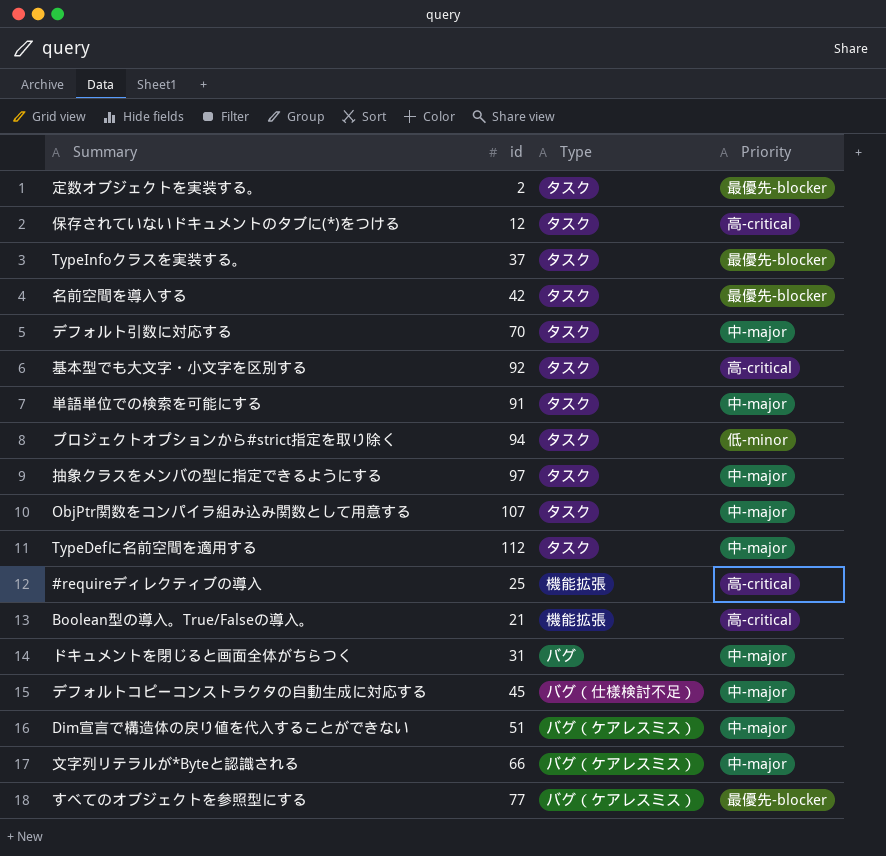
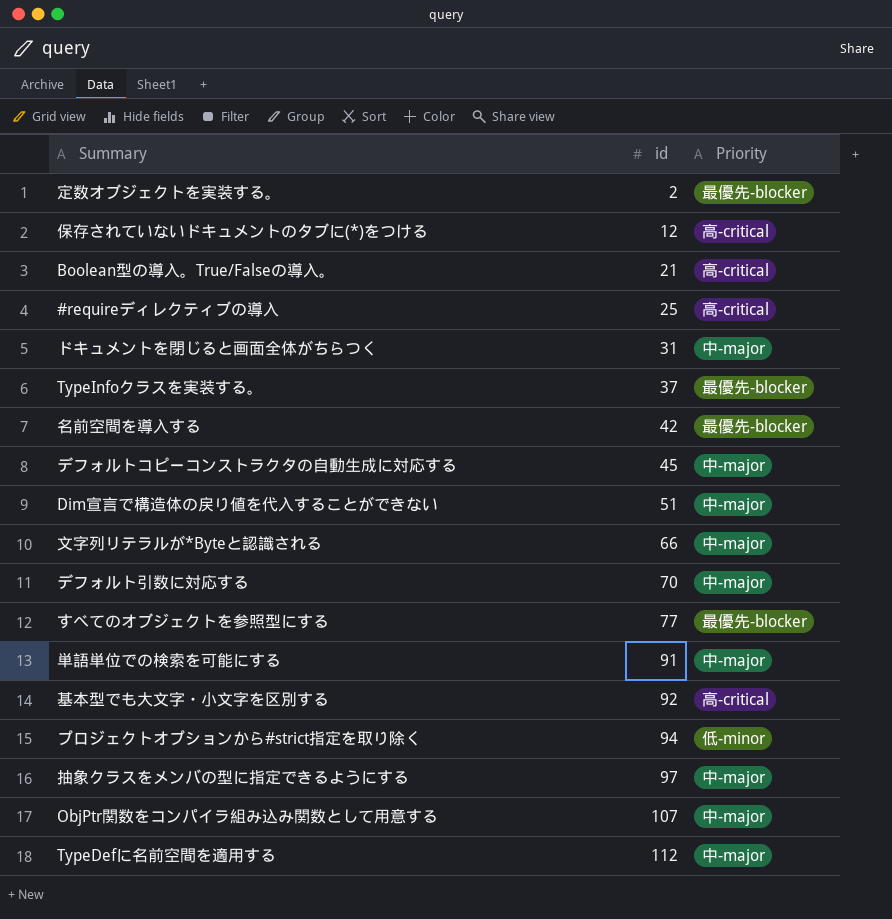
row order: none -> id ascending
column Type | position: 3 -> none

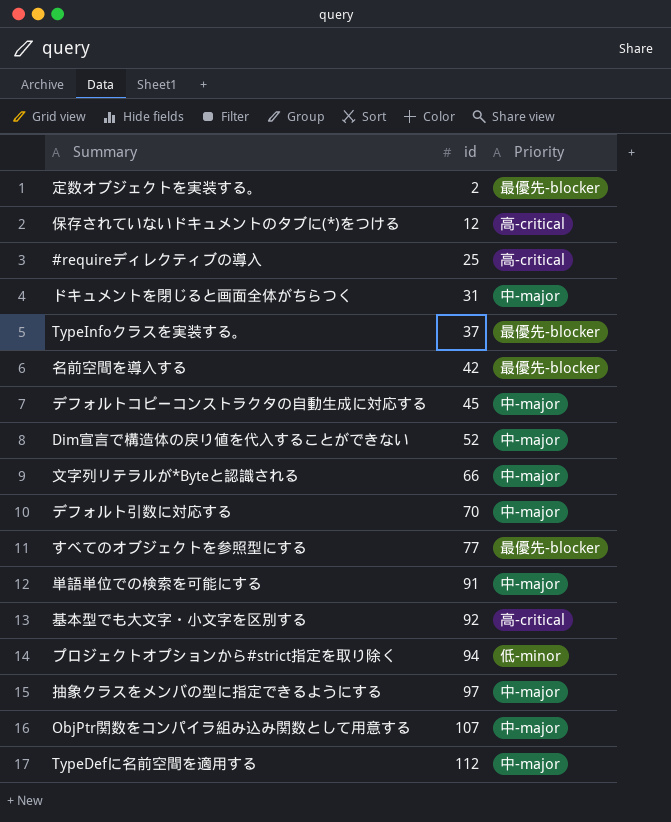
row Boolean型の導入。True/Falseの導入。: 21 | 高-critical -> none
Dim宣言で構造体の戻り値を代入することができない | id: 51 -> 52

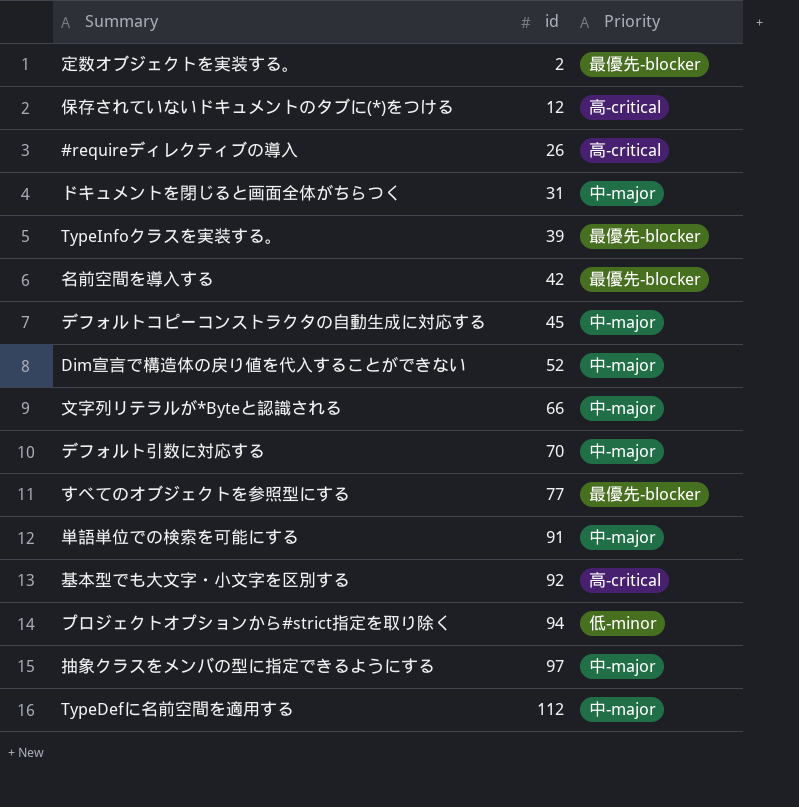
row ObjPtr関数をコンパイラ組み込み関数として用意する: 107 | 中-major -> none
#requireディレクティブの導入 | id: 25 -> 26
TypeInfoクラスを実装する。 | id: 37 -> 39

